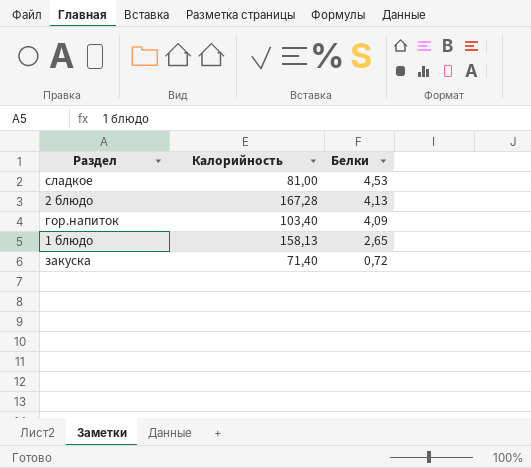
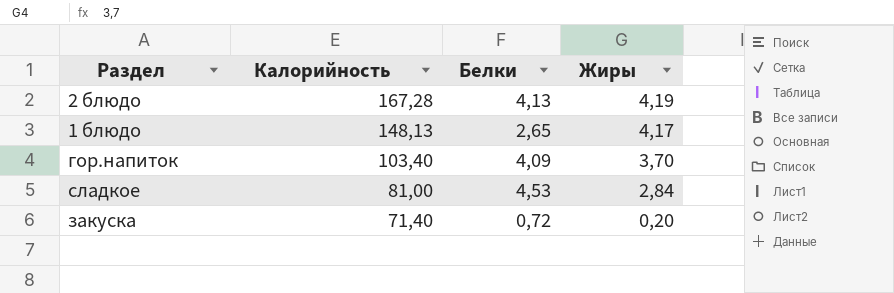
row order: Белки descending -> Калорийность descending
column Жиры | position: none -> 4
1 блюдо | Калорийность: 158,13 -> 148,13

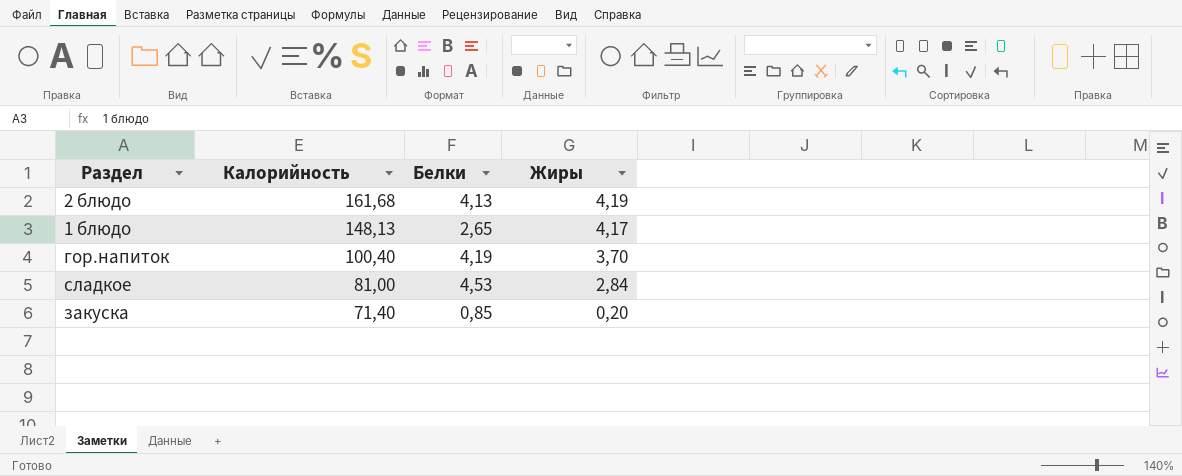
2 блюдо | Калорийность: 167,28 -> 161,68
гор.напиток | Калорийность: 103,40 -> 100,40
гор.напиток | Белки: 4,09 -> 4,19
закуска | Белки: 0,72 -> 0,85

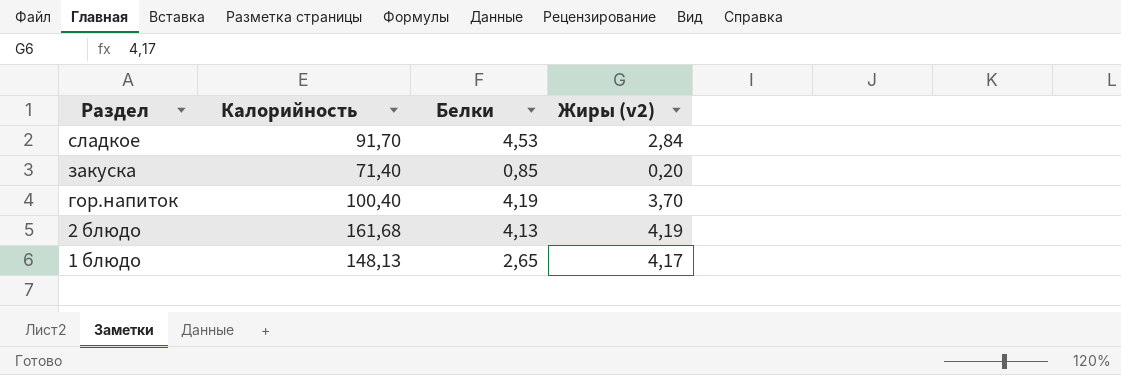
row order: Калорийность descending -> Раздел descending
column name: Жиры -> Жиры (v2)
сладкое | Калорийность: 81,00 -> 91,70

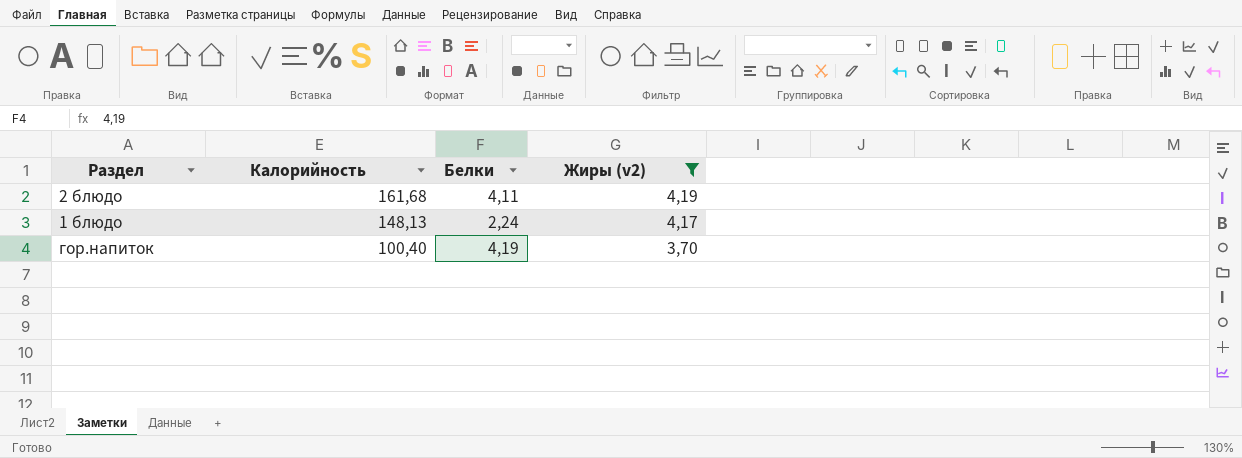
filter: none -> Жиры (v2) >= 3,70
row order: Раздел descending -> Калорийность descending
2 блюдо | Белки: 4,13 -> 4,11
1 блюдо | Белки: 2,65 -> 2,24

